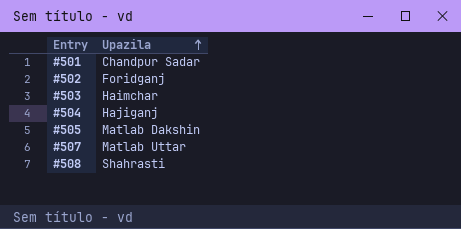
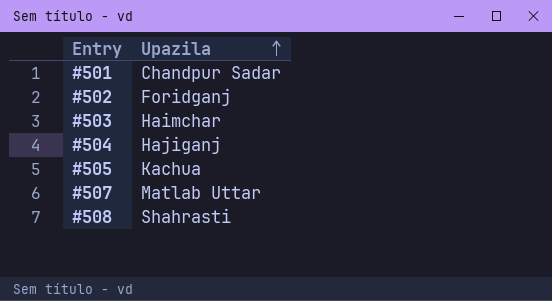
#505 | Upazila: Matlab Dakshin -> Kachua

